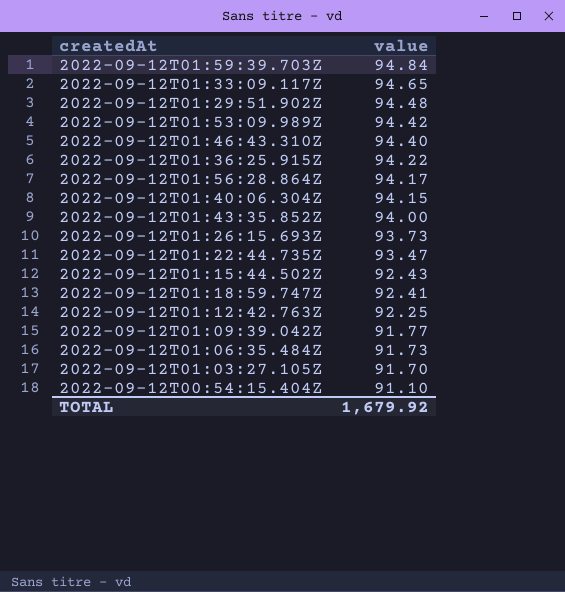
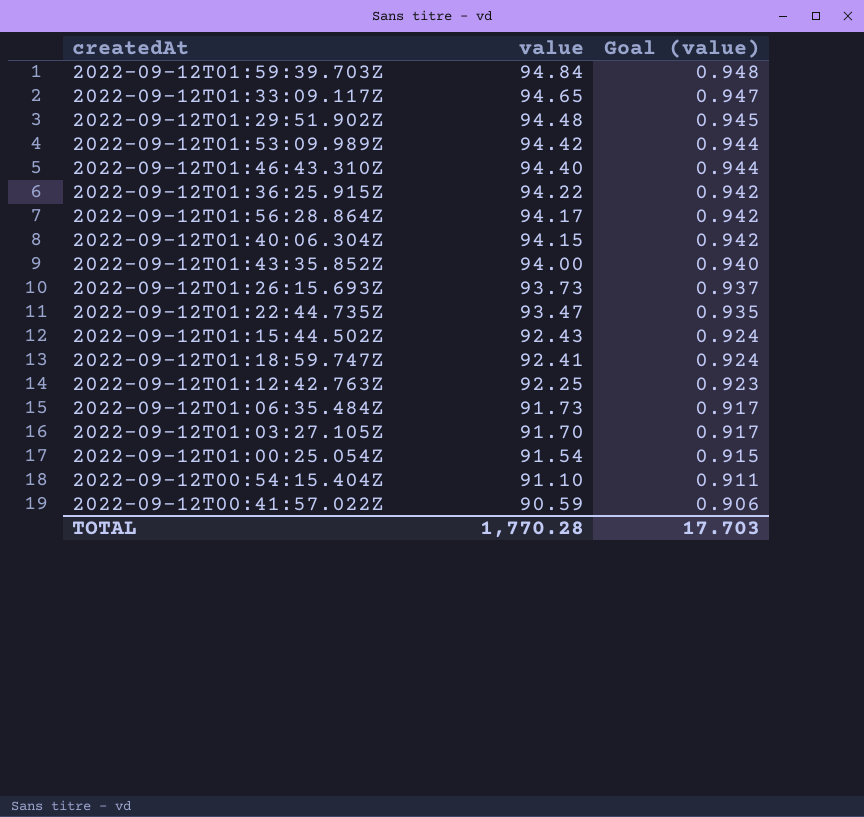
column Goal (value) | formula: none -> [value] * 0.01
row 2022-09-12T01:09:39.042Z: 91.77 -> none
row 2022-09-12T01:00:25.054Z: none -> 91.54 | 0.915
row 2022-09-12T00:41:57.022Z: none -> 90.59 | 0.906
TOTAL | value: 1,679.92 -> 1,770.28

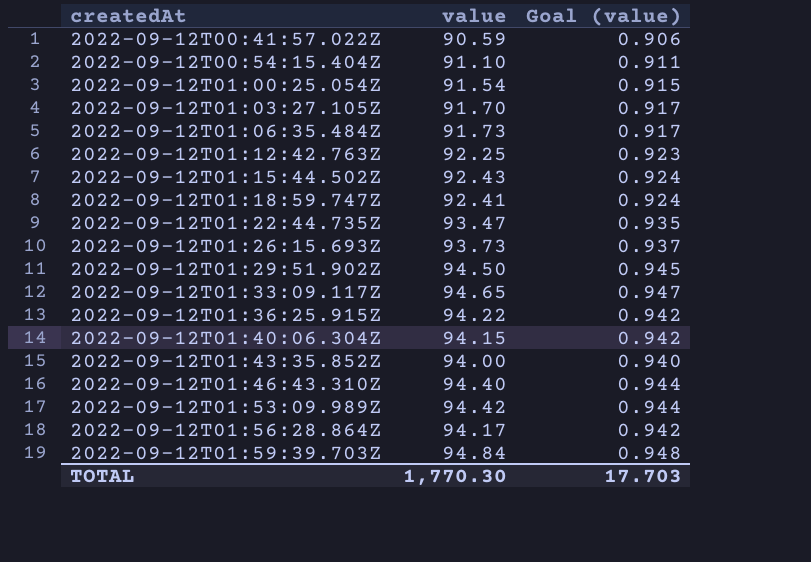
row order: value descending -> createdAt ascending
2022-09-12T01:29:51.902Z | value: 94.48 -> 94.50
TOTAL | value: 1,770.28 -> 1,770.30

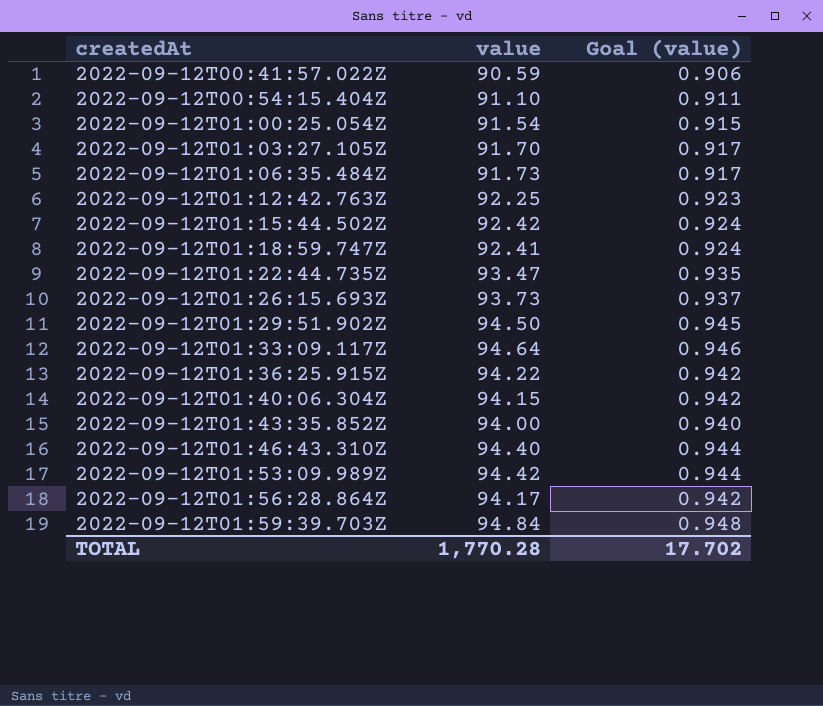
2022-09-12T01:15:44.502Z | value: 92.43 -> 92.42
2022-09-12T01:33:09.117Z | value: 94.65 -> 94.64
2022-09-12T01:33:09.117Z | Goal (value): 0.947 -> 0.946
TOTAL | value: 1,770.30 -> 1,770.28
TOTAL | Goal (value): 17.703 -> 17.702

